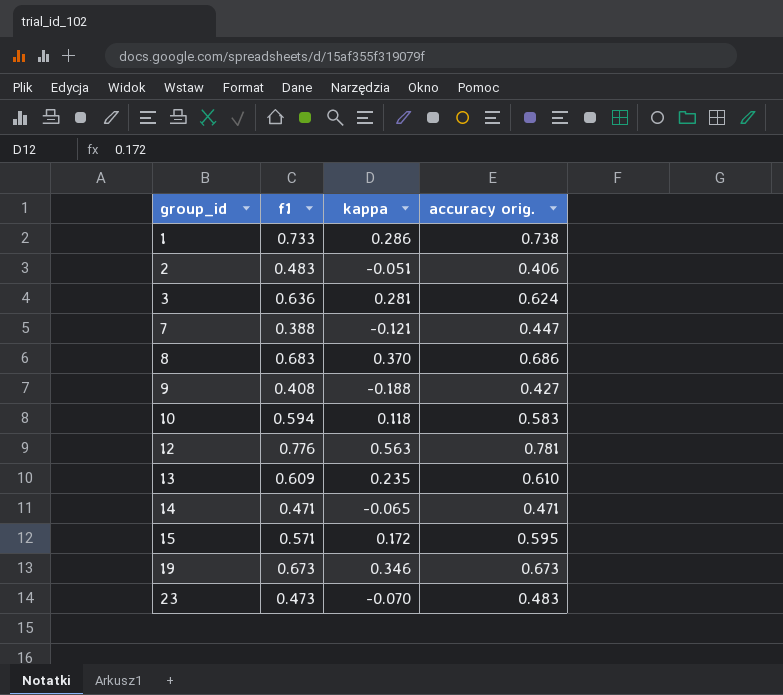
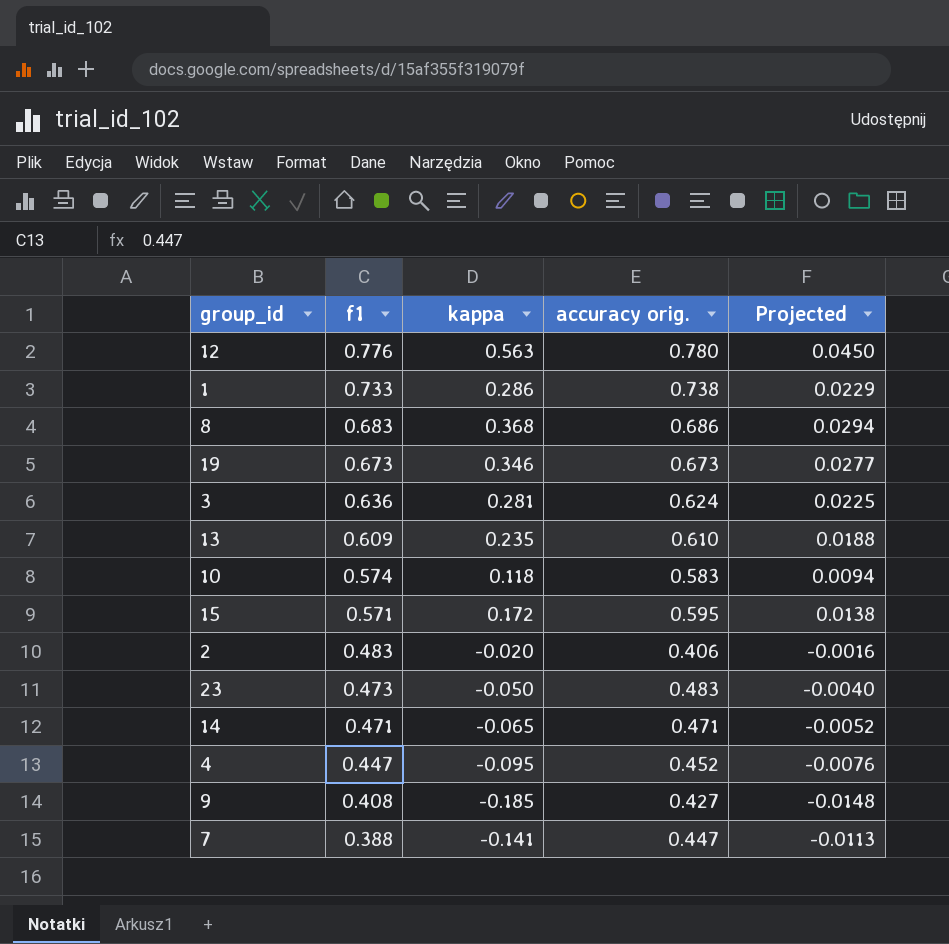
row order: group_id ascending -> f1 descending
column Projected | formula: none -> [kappa] * 0.08
12 | accuracy orig.: 0.781 -> 0.780
8 | kappa: 0.370 -> 0.368
10 | f1: 0.594 -> 0.574
2 | kappa: -0.051 -> -0.020
23 | kappa: -0.070 -> -0.050
row 4: none -> 0.447 | -0.095 | 0.452 | -0.0076
9 | kappa: -0.188 -> -0.185
7 | kappa: -0.121 -> -0.141

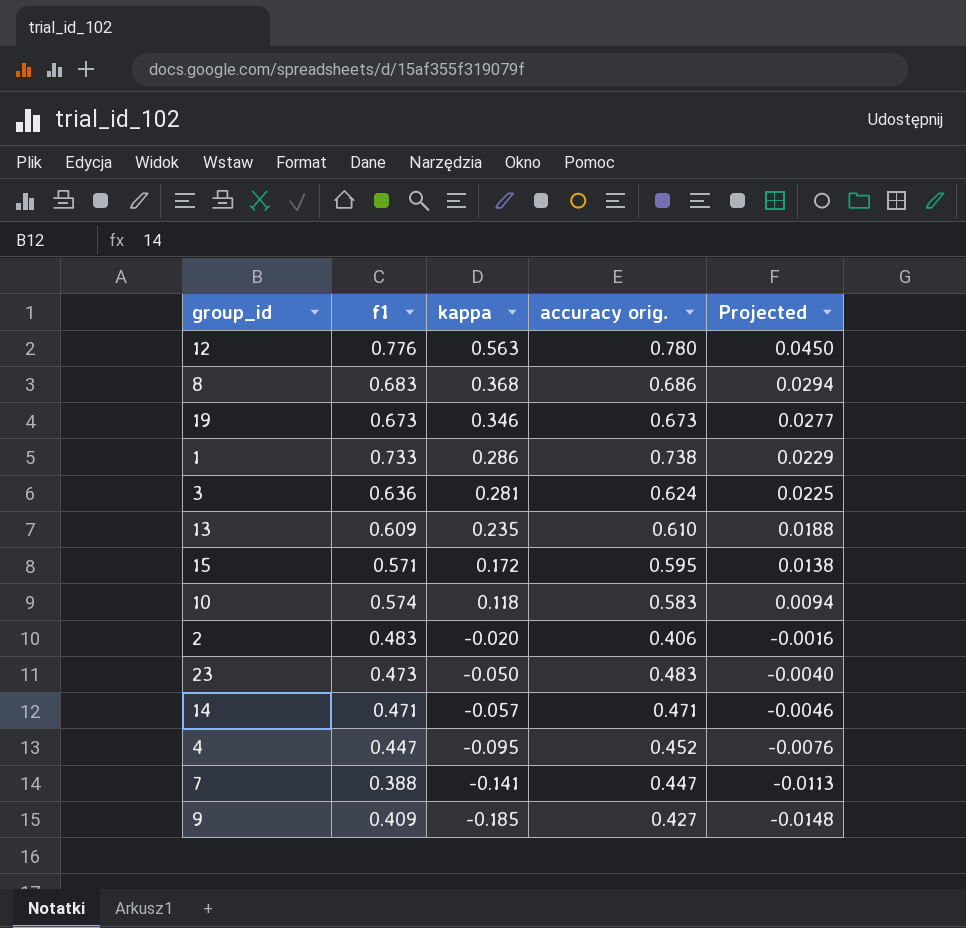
row order: f1 descending -> kappa descending
14 | kappa: -0.065 -> -0.057
14 | Projected: -0.0052 -> -0.0046
9 | f1: 0.408 -> 0.409

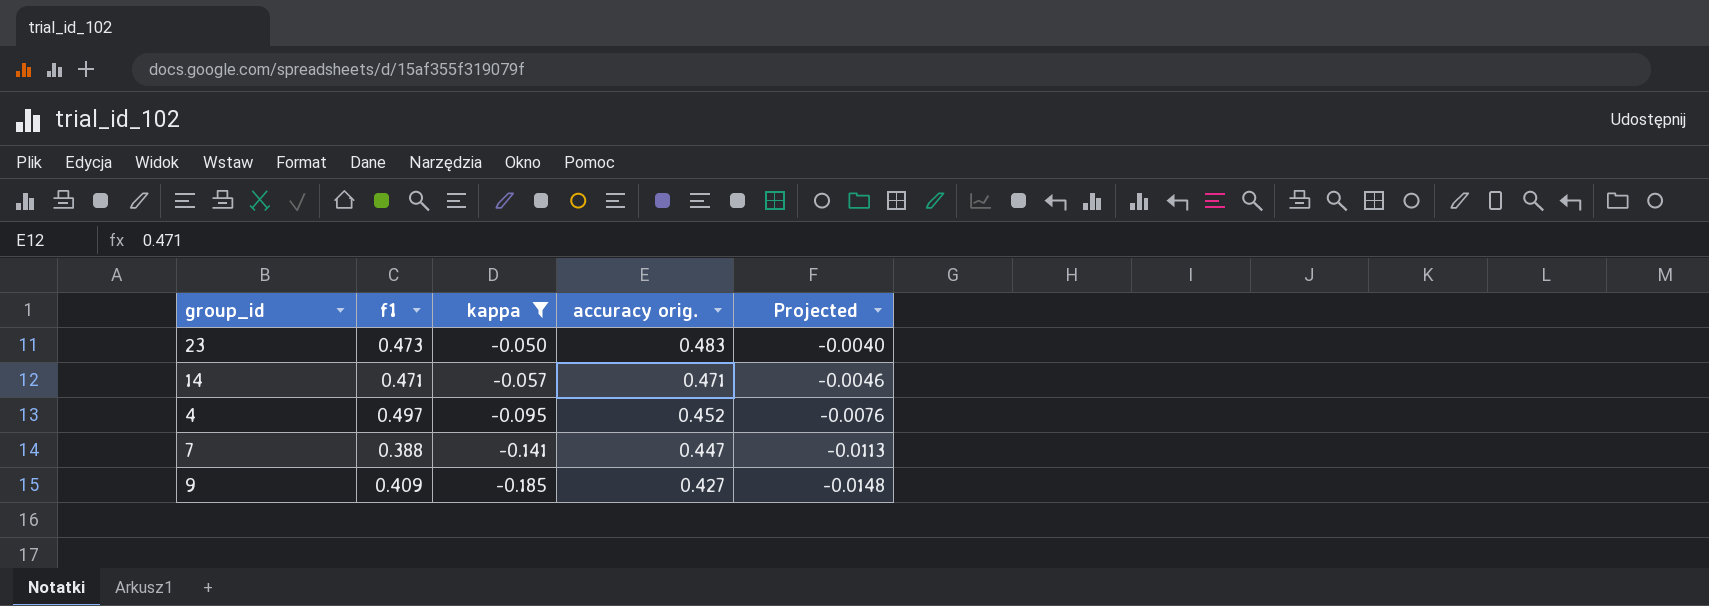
filter: none -> kappa <= -0.050
4 | f1: 0.447 -> 0.497

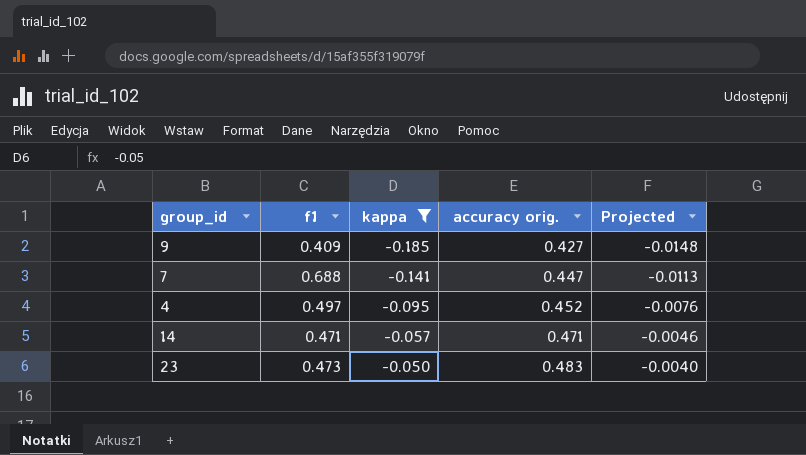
row order: kappa descending -> kappa ascending
7 | f1: 0.388 -> 0.688

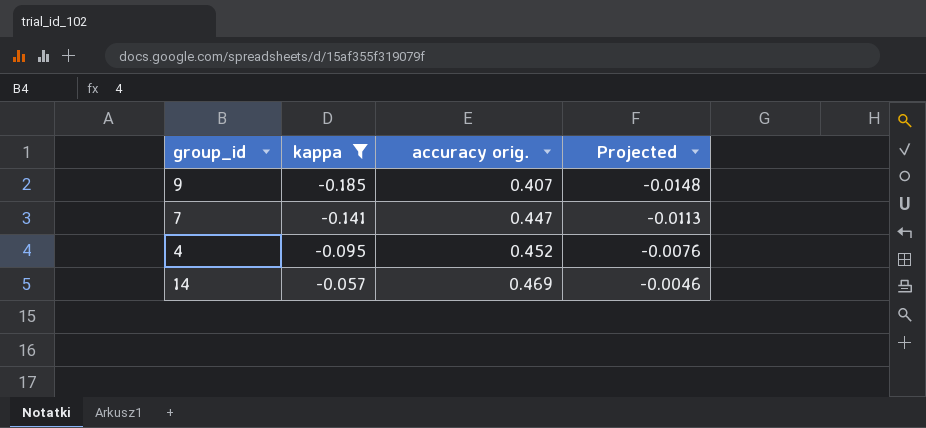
column f1 | position: 2 -> none
row 23: 0.473 | -0.050 | 0.483 | -0.0040 -> none
9 | accuracy orig.: 0.427 -> 0.407
14 | accuracy orig.: 0.471 -> 0.469

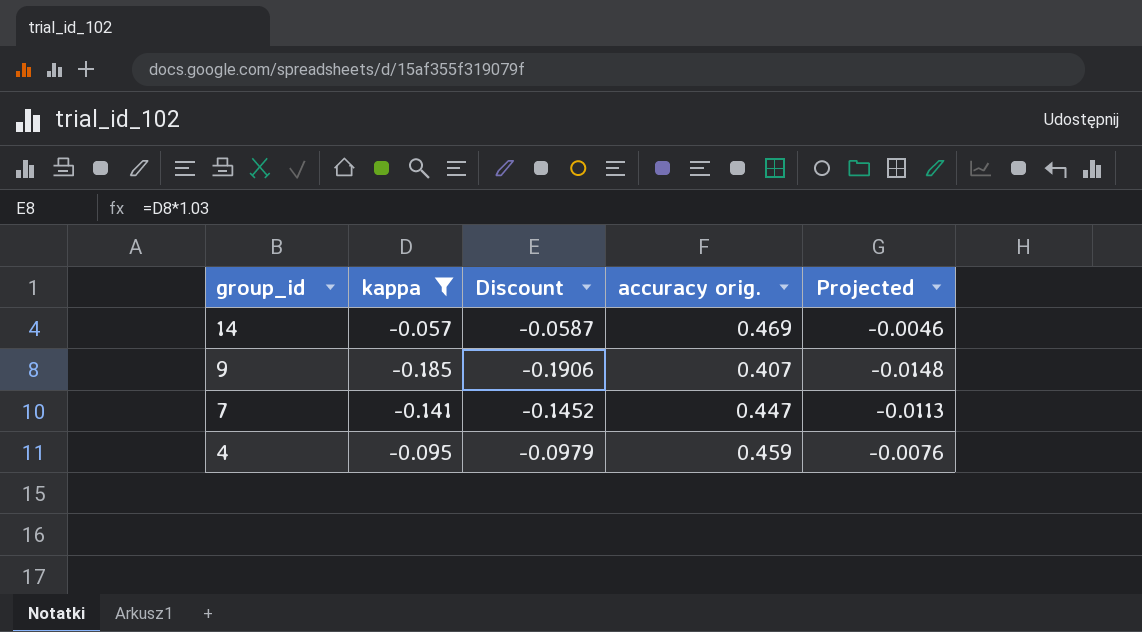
row order: kappa ascending -> group_id descending
column Discount | formula: none -> [kappa] * 1.03
4 | accuracy orig.: 0.452 -> 0.459

